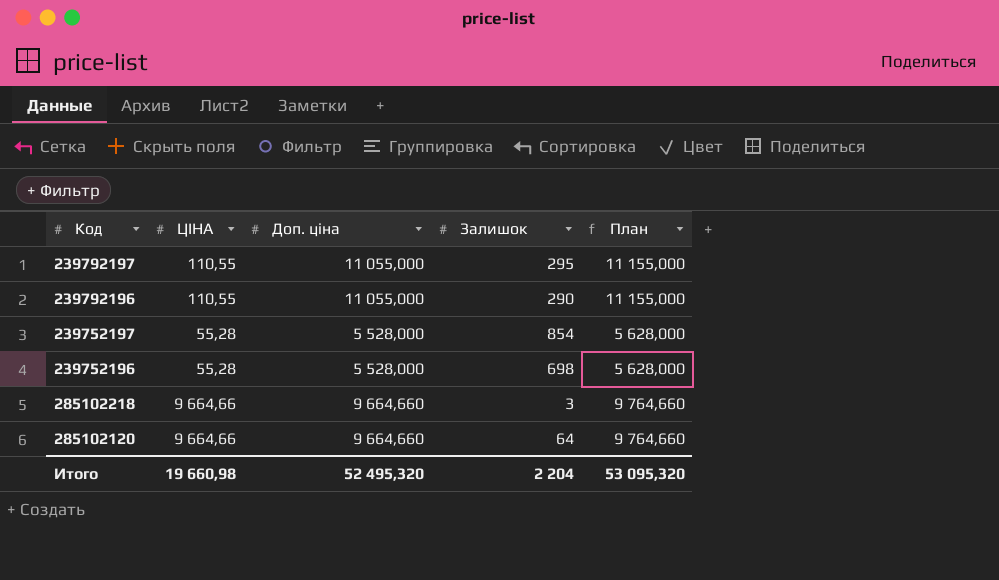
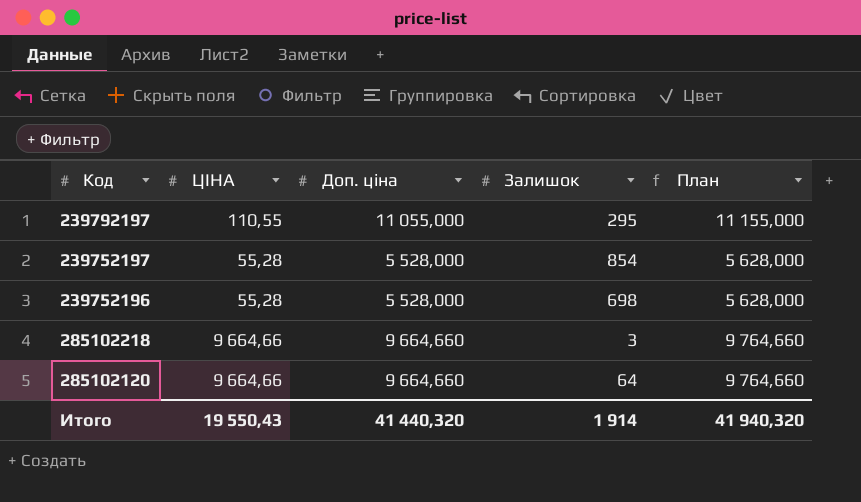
row 239792196: 110,55 | 11 055,000 | 290 | 11 155,000 -> none
Итого | ЦІНА: 19 660,98 -> 19 550,43
Итого | Доп. ціна: 52 495,320 -> 41 440,320
Итого | Залишок: 2 204 -> 1 914
Итого | План: 53 095,320 -> 41 940,320

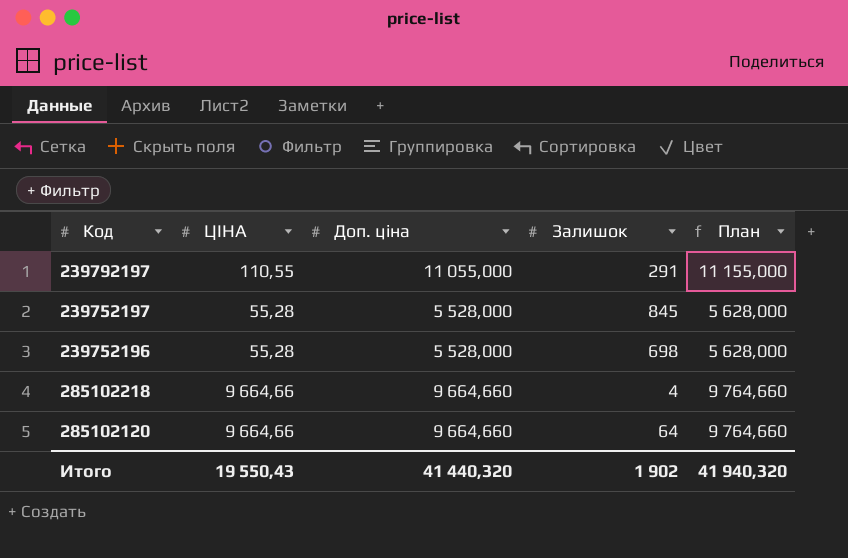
239792197 | Залишок: 295 -> 291
239752197 | Залишок: 854 -> 845
285102218 | Залишок: 3 -> 4
Итого | Залишок: 1 914 -> 1 902

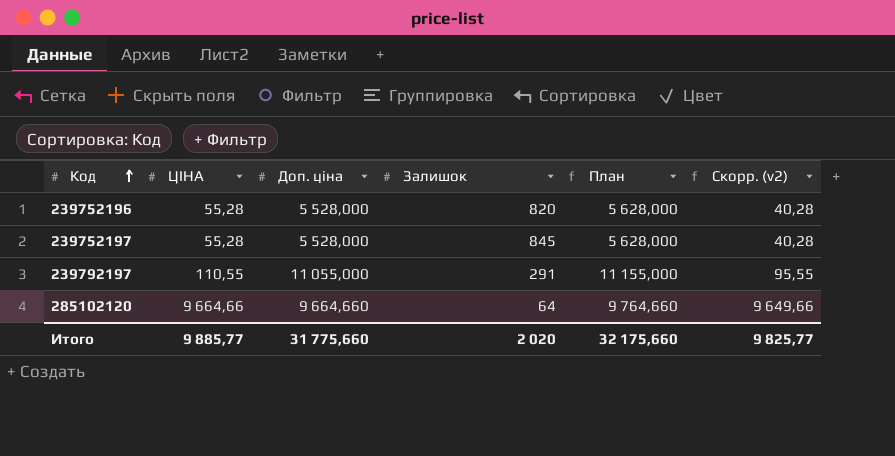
row order: none -> Код ascending
column Скорр. (v2) | formula: none -> [ЦІНА] - 15
row 285102218: 9 664,66 | 9 664,660 | 4 | 9 764,660 -> none
239752196 | Залишок: 698 -> 820
Итого | ЦІНА: 19 550,43 -> 9 885,77
Итого | Доп. ціна: 41 440,320 -> 31 775,660
Итого | Залишок: 1 902 -> 2 020
Итого | План: 41 940,320 -> 32 175,660

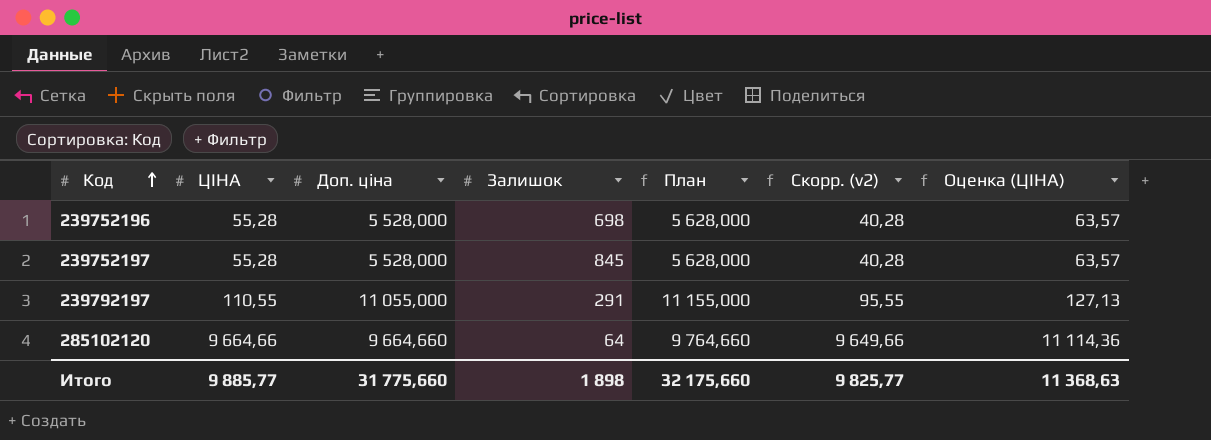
column Оценка (ЦІНА) | formula: none -> [ЦІНА] * 1,15
239752196 | Залишок: 820 -> 698
Итого | Залишок: 2 020 -> 1 898

